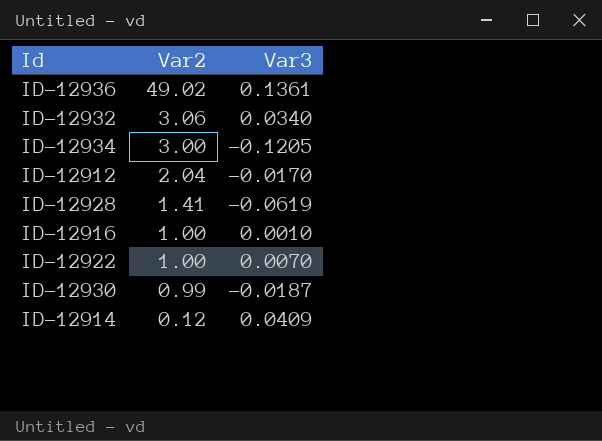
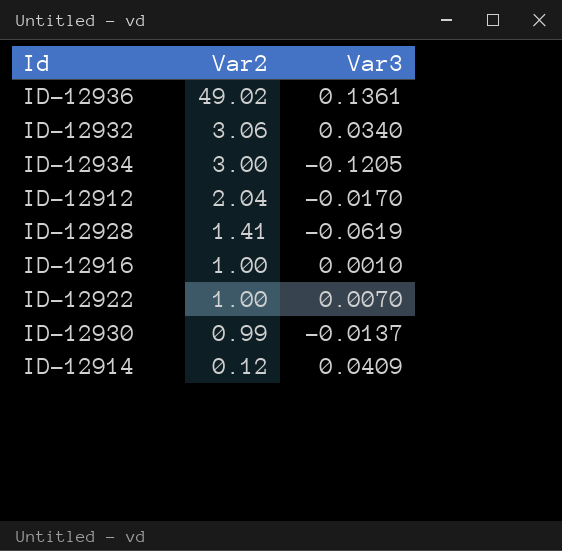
ID-12930 | Var3: -0.0187 -> -0.0137

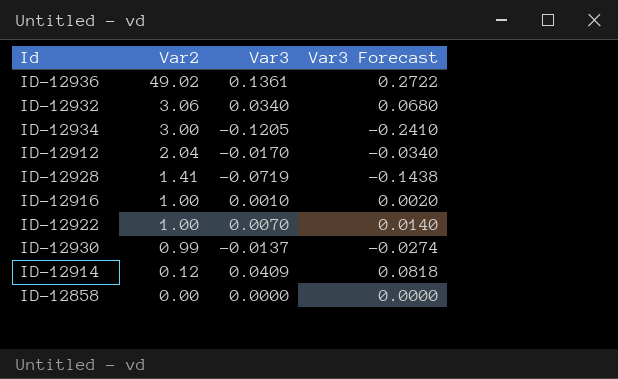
column Var3 Forecast | formula: none -> [Var3] * 2
ID-12928 | Var3: -0.0619 -> -0.0719
row ID-12858: none -> 0.00 | 0.0000 | 0.0000

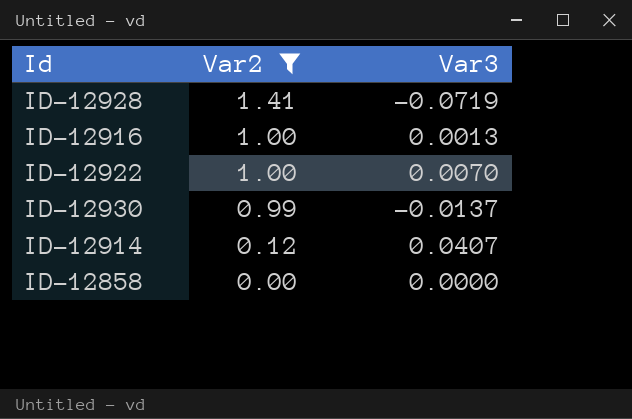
filter: none -> Var2 <= 1.41
column Var3 Forecast | formula: [Var3] * 2 -> none
ID-12916 | Var3: 0.0010 -> 0.0013
ID-12914 | Var3: 0.0409 -> 0.0407

